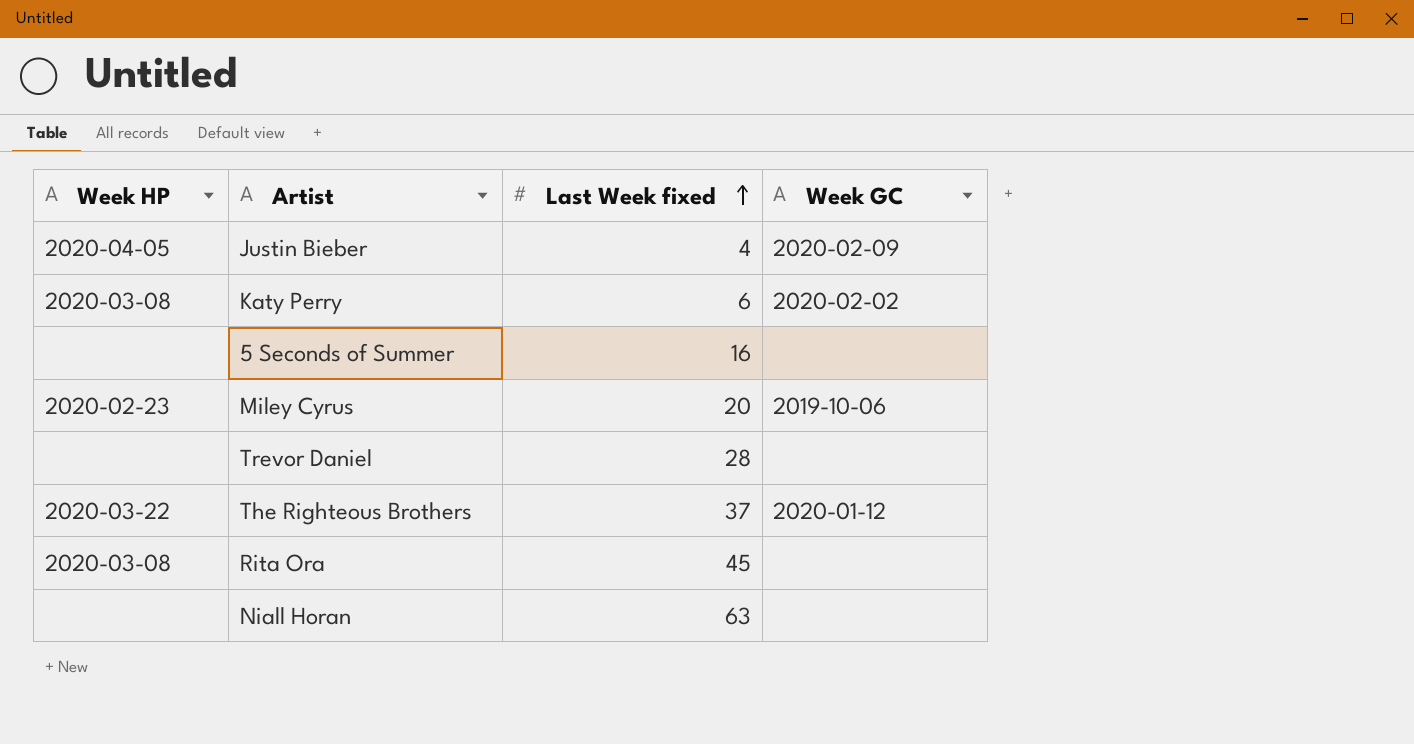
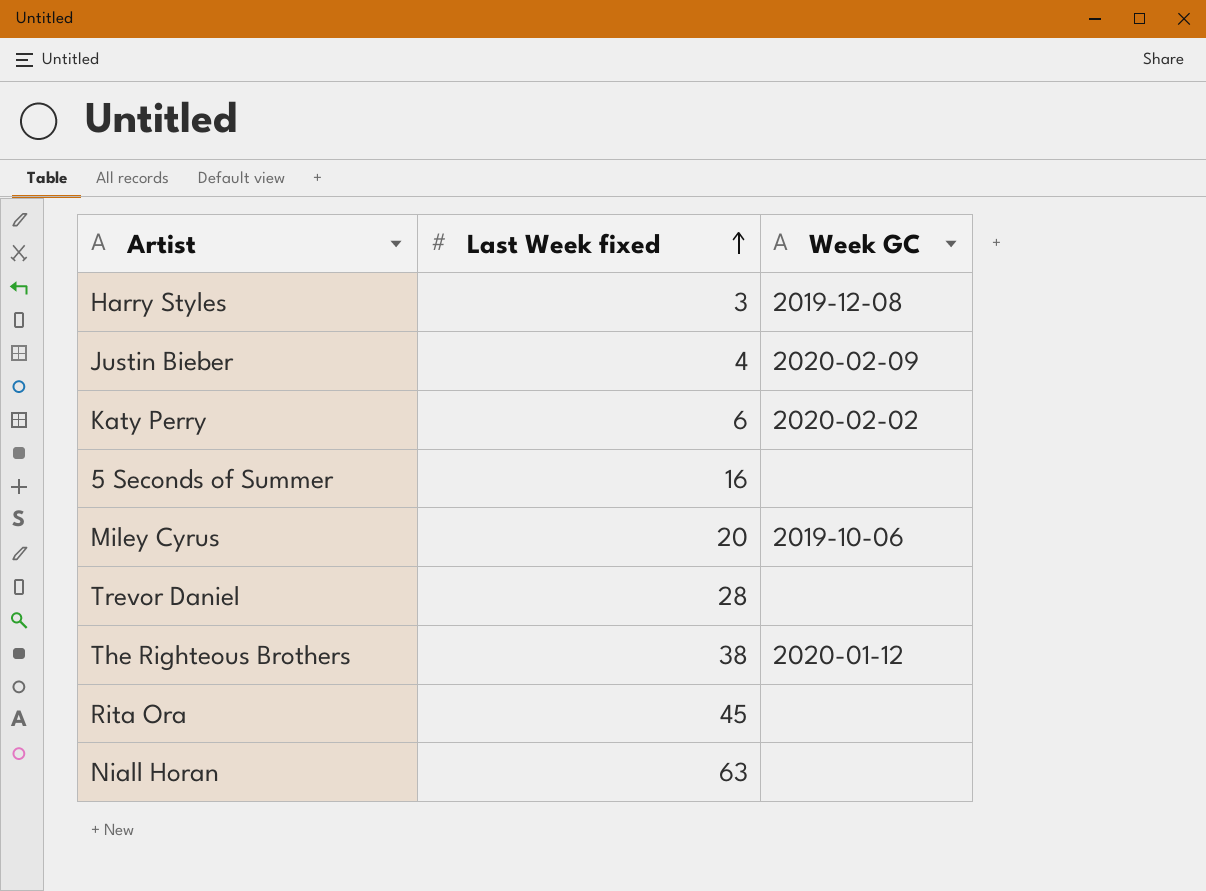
column Week HP | position: 1 -> none
row Harry Styles: none -> 3 | 2019-12-08
The Righteous Brothers | Last Week fixed: 37 -> 38

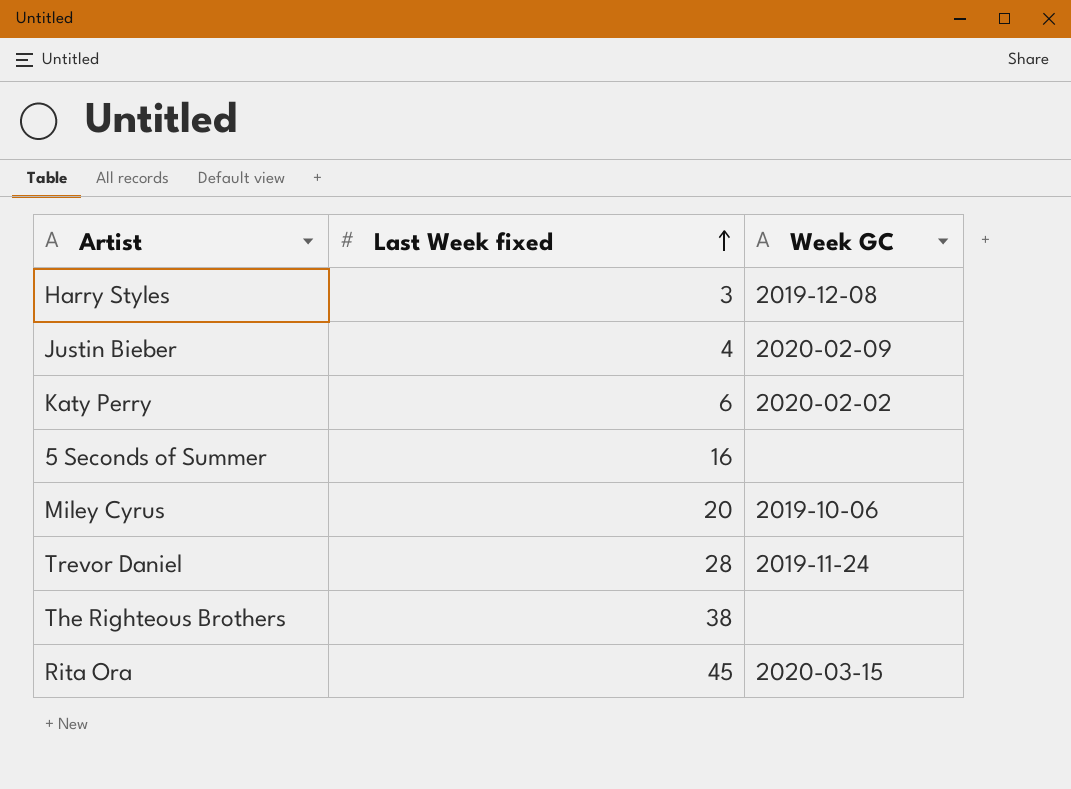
row Niall Horan: 63 | none -> none
Trevor Daniel | Week GC: none -> 2019-11-24
The Righteous Brothers | Week GC: 2020-01-12 -> none
Rita Ora | Week GC: none -> 2020-03-15

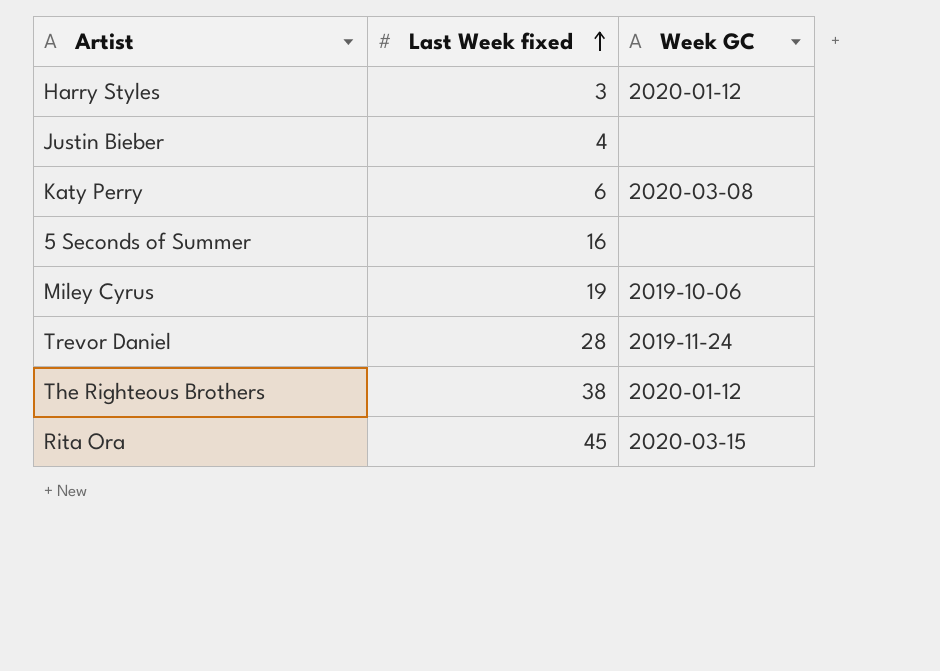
Harry Styles | Week GC: 2019-12-08 -> 2020-01-12
Justin Bieber | Week GC: 2020-02-09 -> none
Katy Perry | Week GC: 2020-02-02 -> 2020-03-08
Miley Cyrus | Last Week fixed: 20 -> 19
The Righteous Brothers | Week GC: none -> 2020-01-12

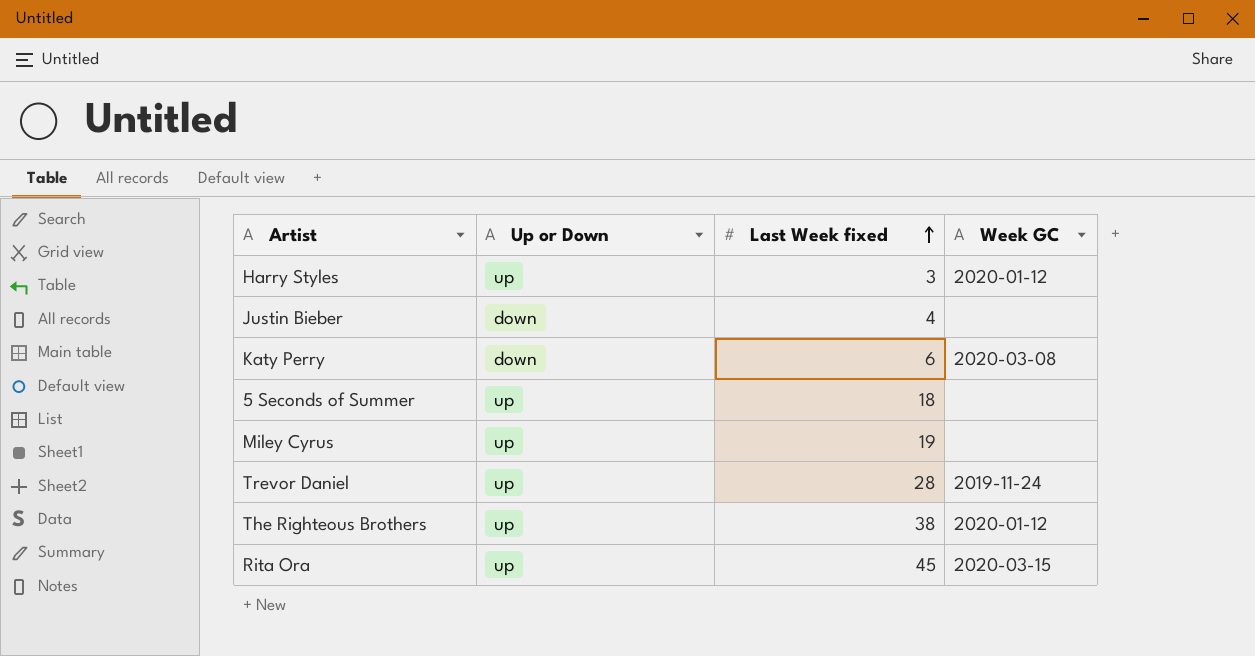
column Up or Down | position: none -> 2
5 Seconds of Summer | Last Week fixed: 16 -> 18
Miley Cyrus | Week GC: 2019-10-06 -> none

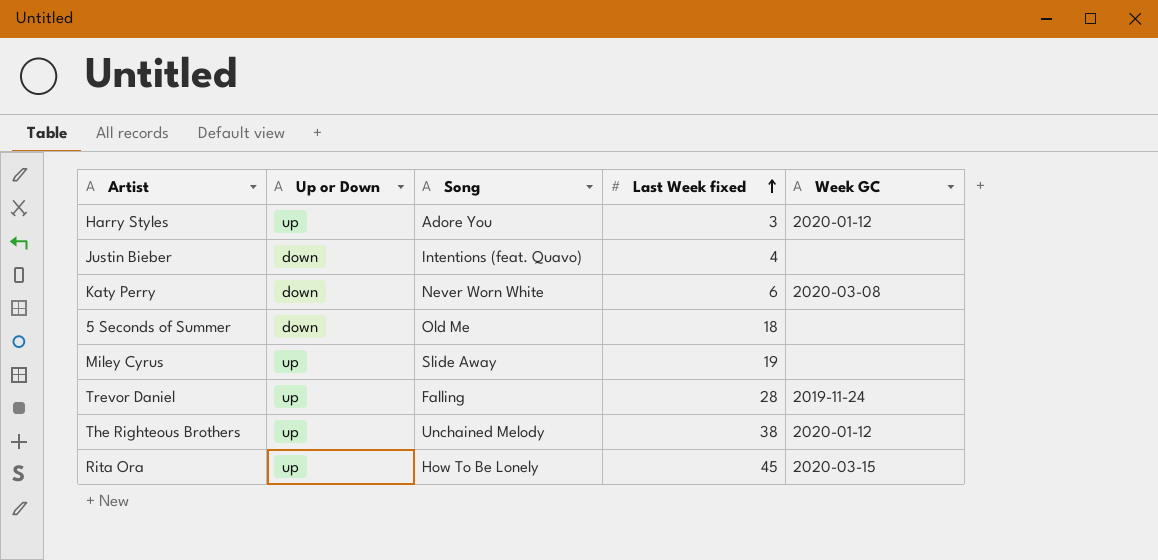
column Song | position: none -> 3
5 Seconds of Summer | Up or Down: up -> down

